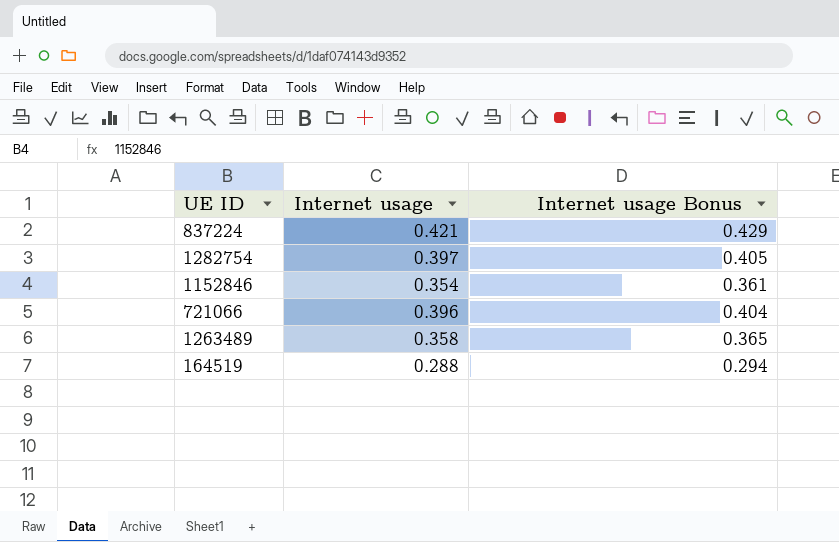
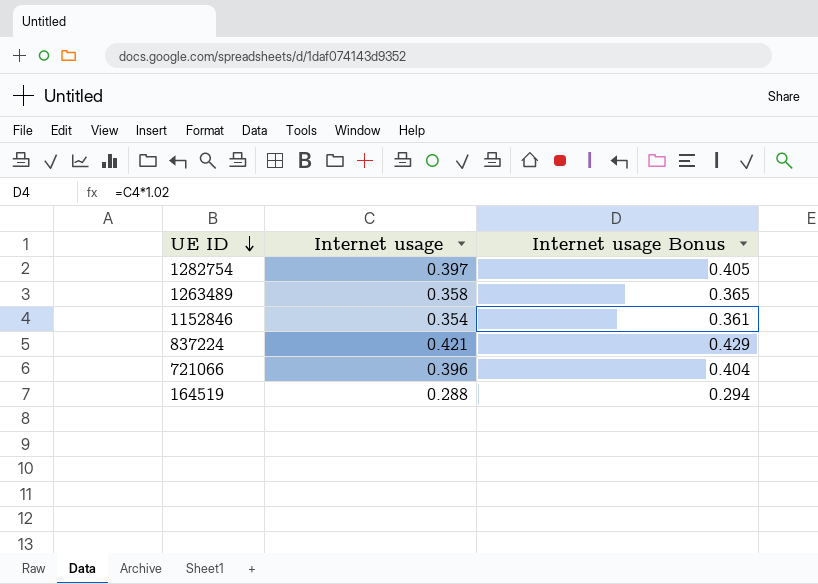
row order: none -> UE ID descending

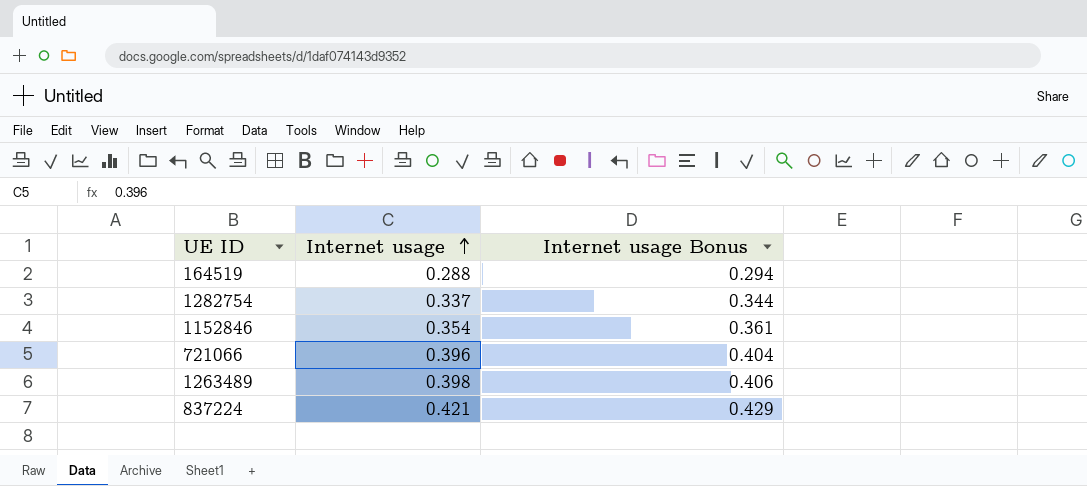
row order: UE ID descending -> Internet usage ascending
1282754 | Internet usage: 0.397 -> 0.337
1282754 | Internet usage Bonus: 0.405 -> 0.344
1263489 | Internet usage: 0.358 -> 0.398
1263489 | Internet usage Bonus: 0.365 -> 0.406

